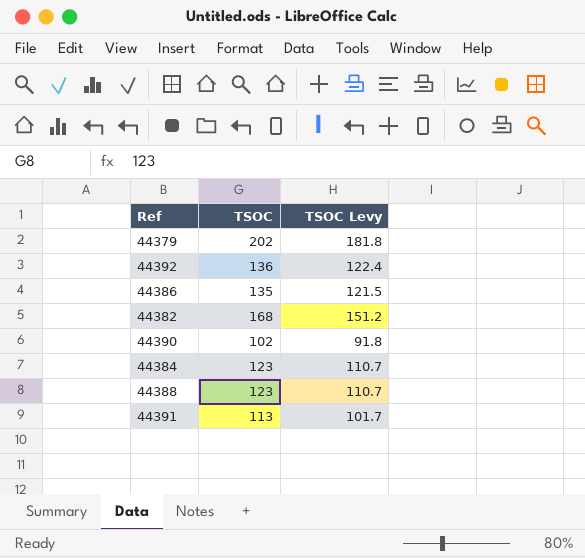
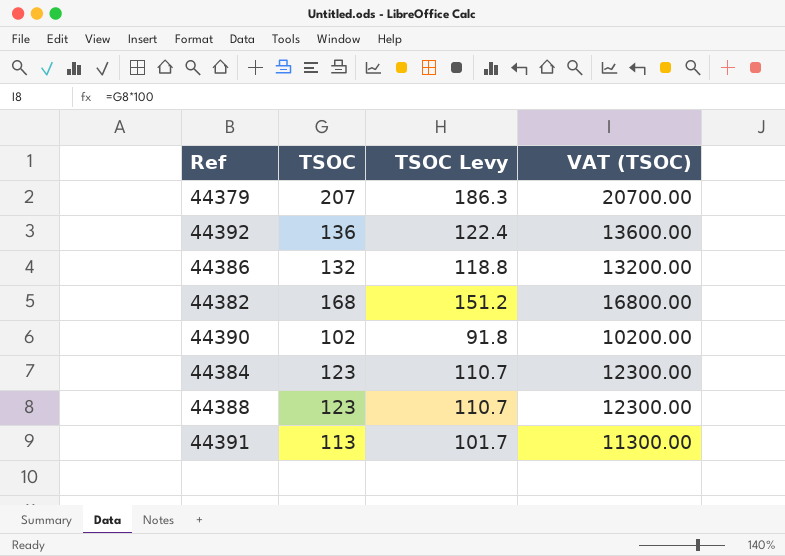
column VAT (TSOC) | formula: none -> [TSOC] * 100
44379 | TSOC: 202 -> 207
44379 | TSOC Levy: 181.8 -> 186.3
44386 | TSOC: 135 -> 132
44386 | TSOC Levy: 121.5 -> 118.8

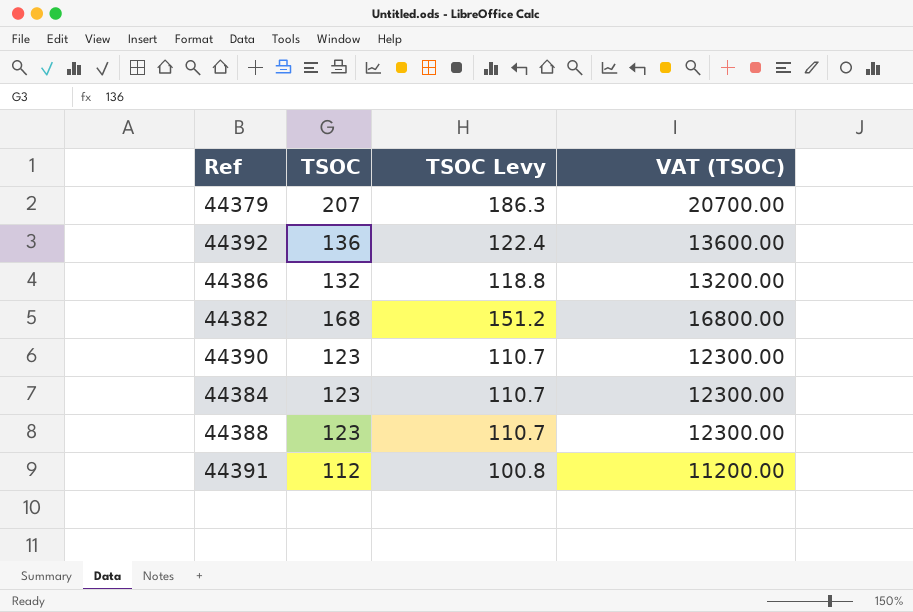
44390 | TSOC: 102 -> 123
44390 | TSOC Levy: 91.8 -> 110.7
44390 | VAT (TSOC): 10200.00 -> 12300.00
44391 | TSOC: 113 -> 112
44391 | TSOC Levy: 101.7 -> 100.8
44391 | VAT (TSOC): 11300.00 -> 11200.00

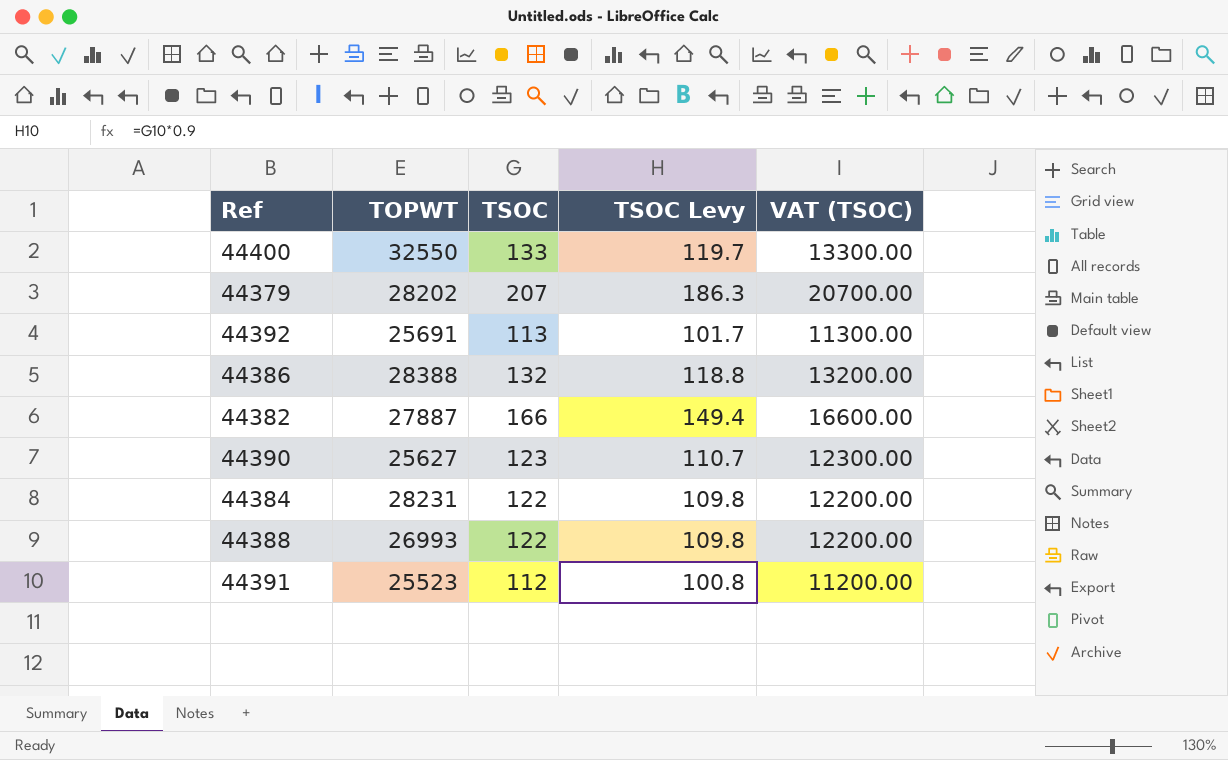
column TOPWT | position: none -> 2
row 44400: none -> 32550 | 133 | 119.7 | 13300.00
44392 | TSOC: 136 -> 113
44392 | TSOC Levy: 122.4 -> 101.7
44392 | VAT (TSOC): 13600.00 -> 11300.00
44382 | TSOC: 168 -> 166
44382 | TSOC Levy: 151.2 -> 149.4
44382 | VAT (TSOC): 16800.00 -> 16600.00
44384 | TSOC: 123 -> 122
44384 | TSOC Levy: 110.7 -> 109.8
44384 | VAT (TSOC): 12300.00 -> 12200.00
44388 | TSOC: 123 -> 122
44388 | TSOC Levy: 110.7 -> 109.8
44388 | VAT (TSOC): 12300.00 -> 12200.00

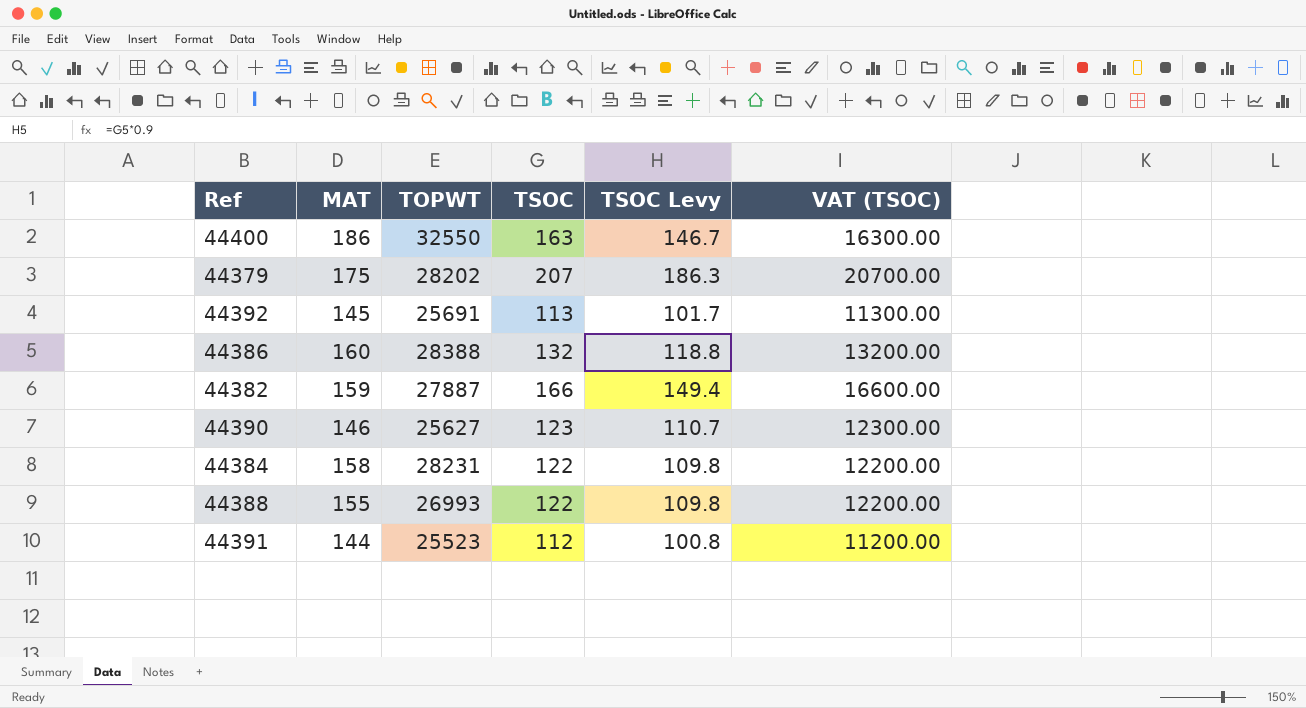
column MAT | position: none -> 2
44400 | TSOC: 133 -> 163
44400 | TSOC Levy: 119.7 -> 146.7
44400 | VAT (TSOC): 13300.00 -> 16300.00

